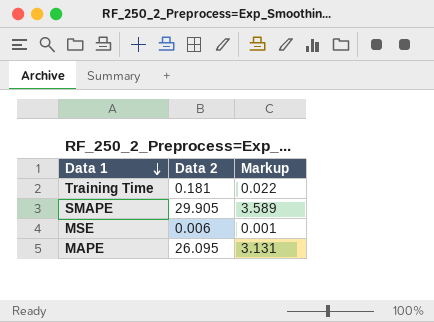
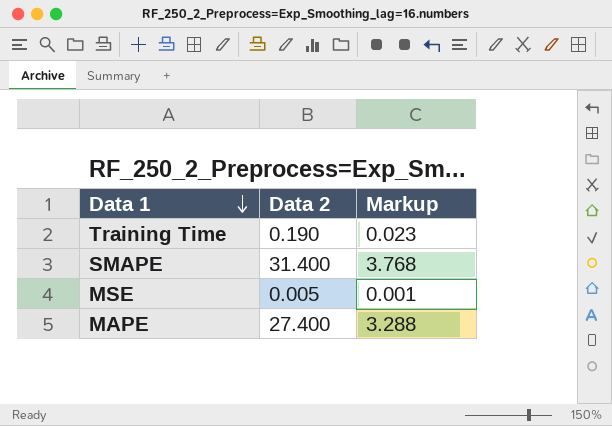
Training Time | Data 2: 0.181 -> 0.190
Training Time | Markup: 0.022 -> 0.023
SMAPE | Data 2: 29.905 -> 31.400
SMAPE | Markup: 3.589 -> 3.768
MSE | Data 2: 0.006 -> 0.005
MAPE | Data 2: 26.095 -> 27.400
MAPE | Markup: 3.131 -> 3.288

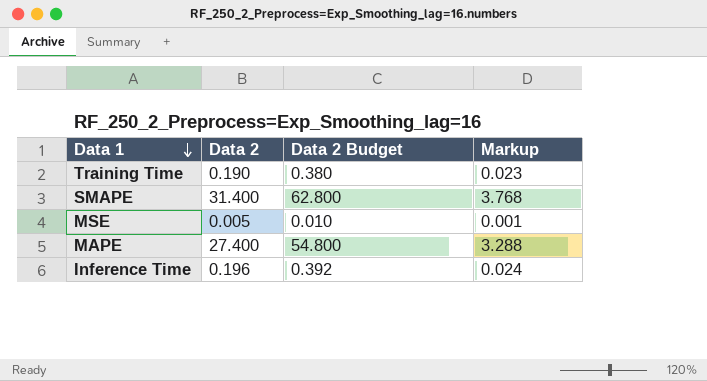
column Data 2 Budget | formula: none -> [Data 2] * 2
row Inference Time: none -> 0.196 | 0.392 | 0.024

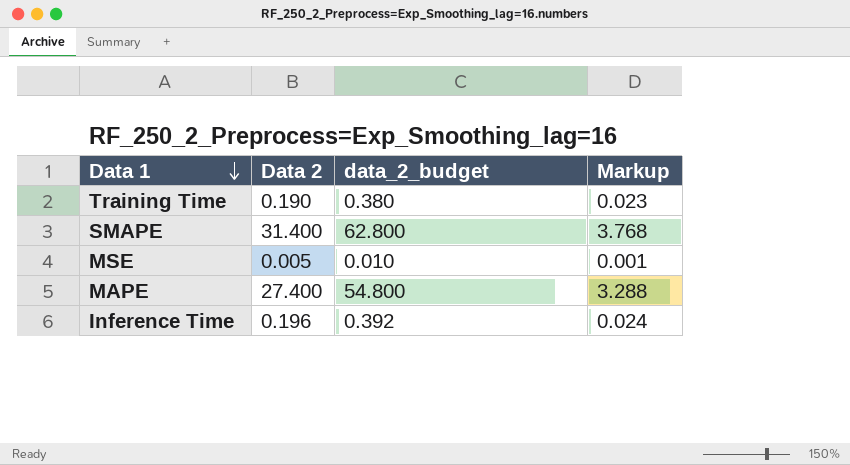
column name: Data 2 Budget -> data_2_budget

